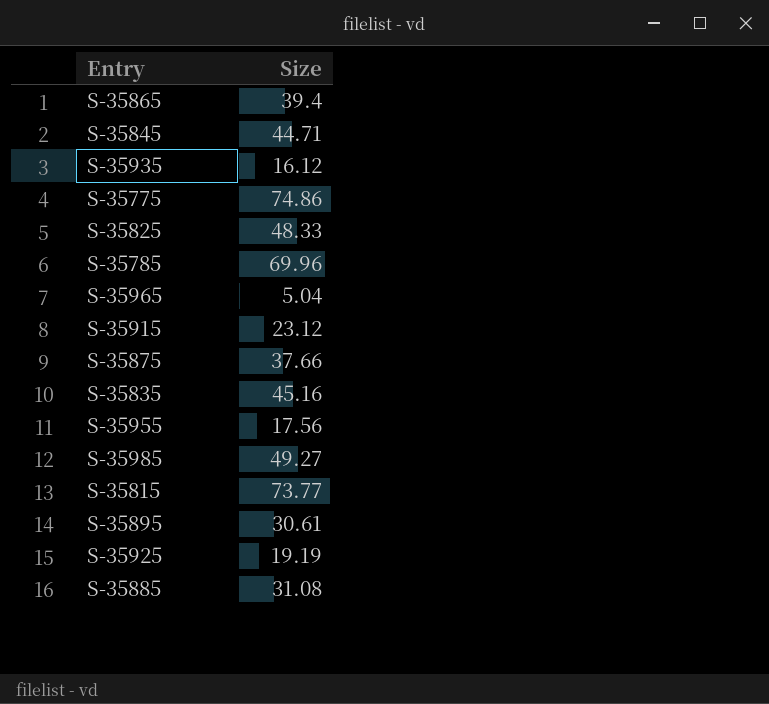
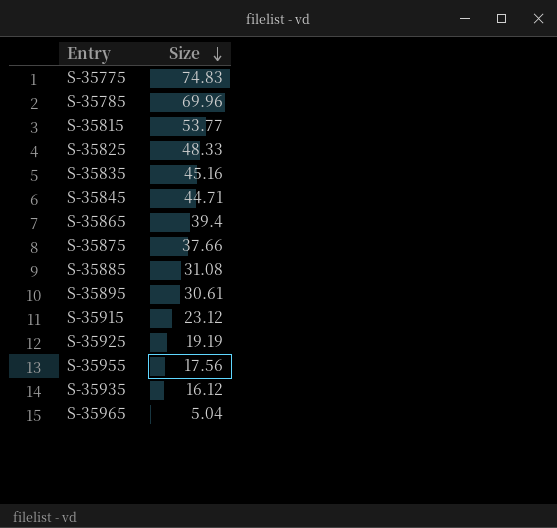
row order: none -> Size descending
row S-35985: 49.27 -> none
S-35775 | Size: 74.86 -> 74.83
S-35815 | Size: 73.77 -> 53.77

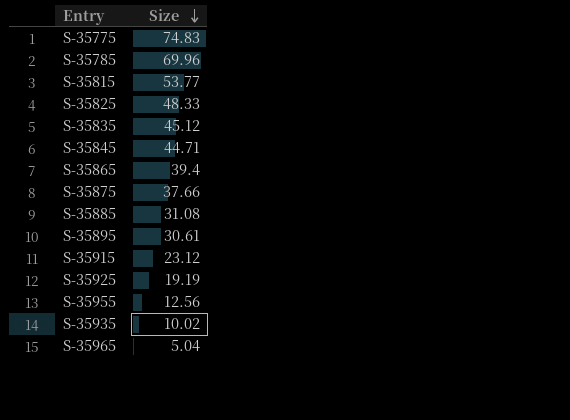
S-35835 | Size: 45.16 -> 45.12
S-35955 | Size: 17.56 -> 12.56
S-35935 | Size: 16.12 -> 10.02

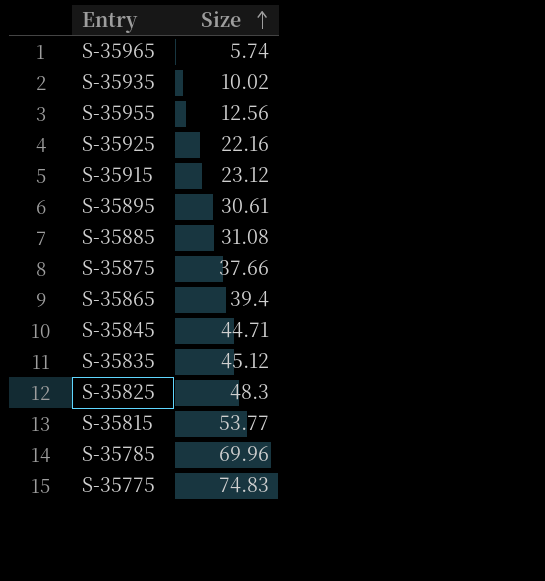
row order: Size descending -> Size ascending
S-35965 | Size: 5.04 -> 5.74
S-35925 | Size: 19.19 -> 22.16
S-35825 | Size: 48.33 -> 48.3

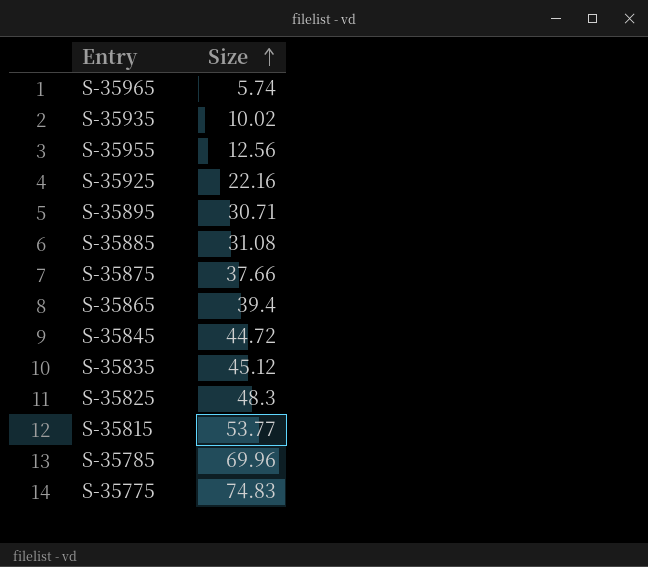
row S-35915: 23.12 -> none
S-35895 | Size: 30.61 -> 30.71
S-35845 | Size: 44.71 -> 44.72

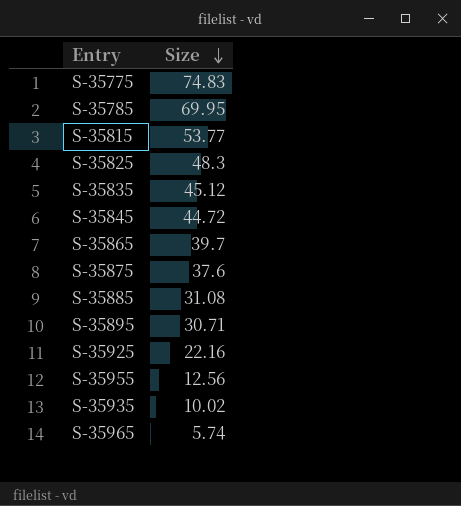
row order: Size ascending -> Size descending
S-35785 | Size: 69.96 -> 69.95
S-35865 | Size: 39.4 -> 39.7
S-35875 | Size: 37.66 -> 37.6

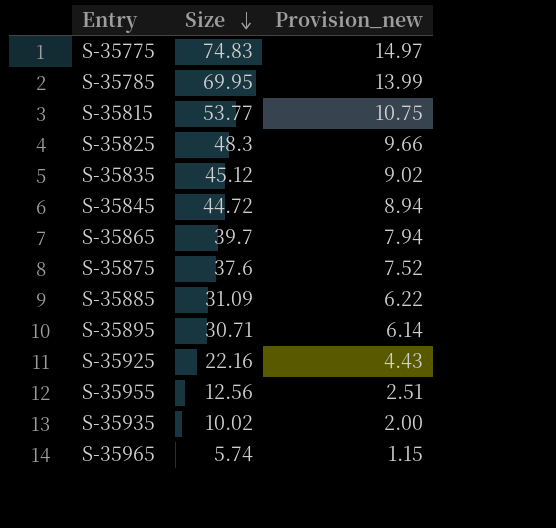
column Provision_new | formula: none -> [Size] * 0.2
S-35885 | Size: 31.08 -> 31.09

